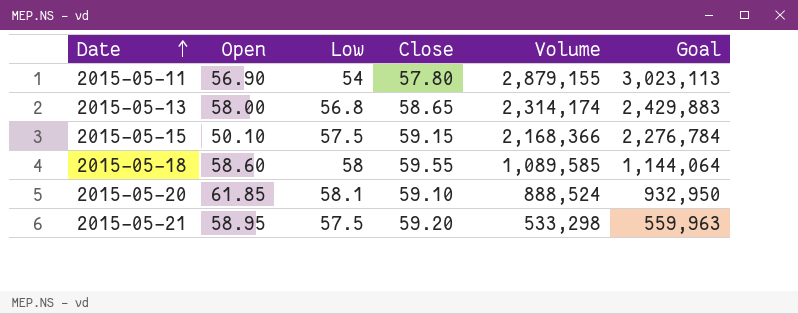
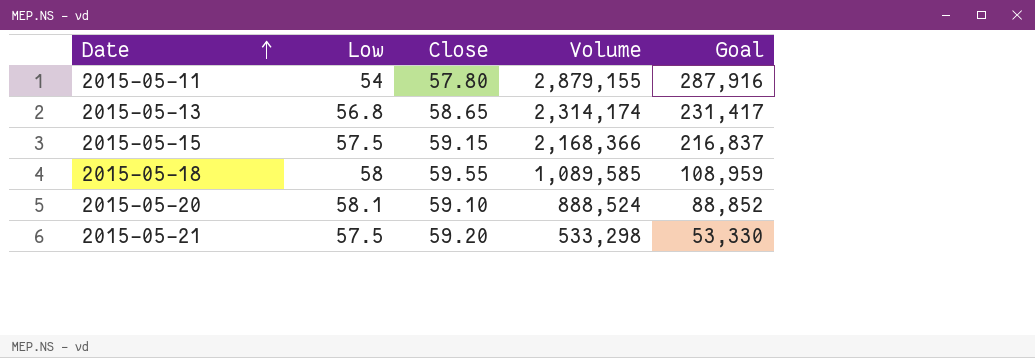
column Open | position: 2 -> none
column Goal | formula: [Volume] * 1.05 -> [Volume] * 0.1

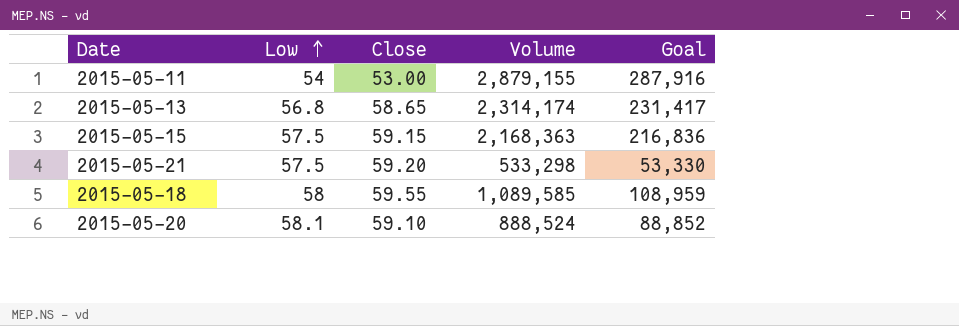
row order: Date ascending -> Low ascending
2015-05-11 | Close: 57.80 -> 53.00
2015-05-15 | Volume: 2,168,366 -> 2,168,363
2015-05-15 | Goal: 216,837 -> 216,836

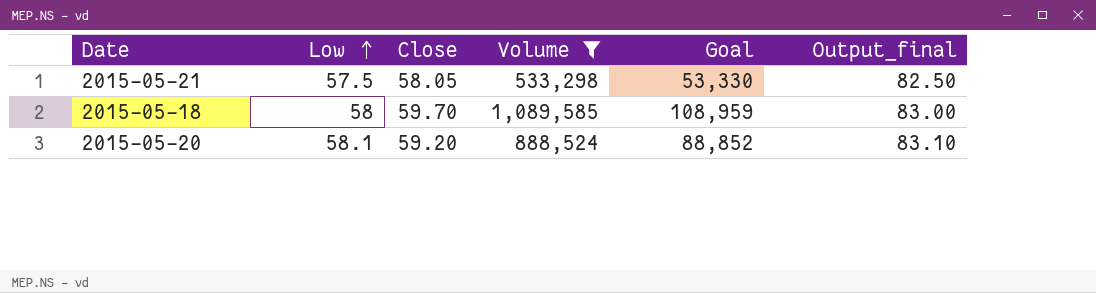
filter: none -> Volume <= 1,089,585
column Output_final | formula: none -> [Low] + 25
2015-05-21 | Close: 59.20 -> 58.05
2015-05-18 | Close: 59.55 -> 59.70
2015-05-20 | Close: 59.10 -> 59.20

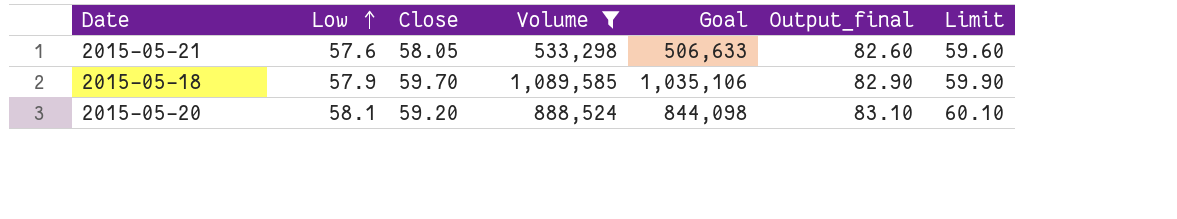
column Goal | formula: [Volume] * 0.1 -> [Volume] * 0.95
column Limit | formula: none -> [Low] + 2
2015-05-21 | Low: 57.5 -> 57.6
2015-05-21 | Output_final: 82.50 -> 82.60
2015-05-18 | Low: 58 -> 57.9
2015-05-18 | Output_final: 83.00 -> 82.90

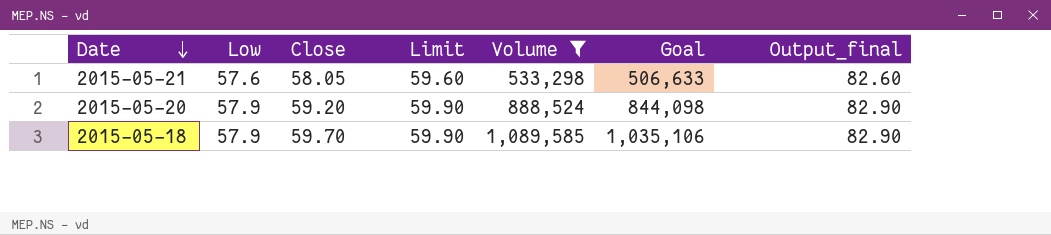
row order: Low ascending -> Date descending
column Limit | position: 7 -> 4
2015-05-20 | Low: 58.1 -> 57.9
2015-05-20 | Limit: 60.10 -> 59.90
2015-05-20 | Output_final: 83.10 -> 82.90

